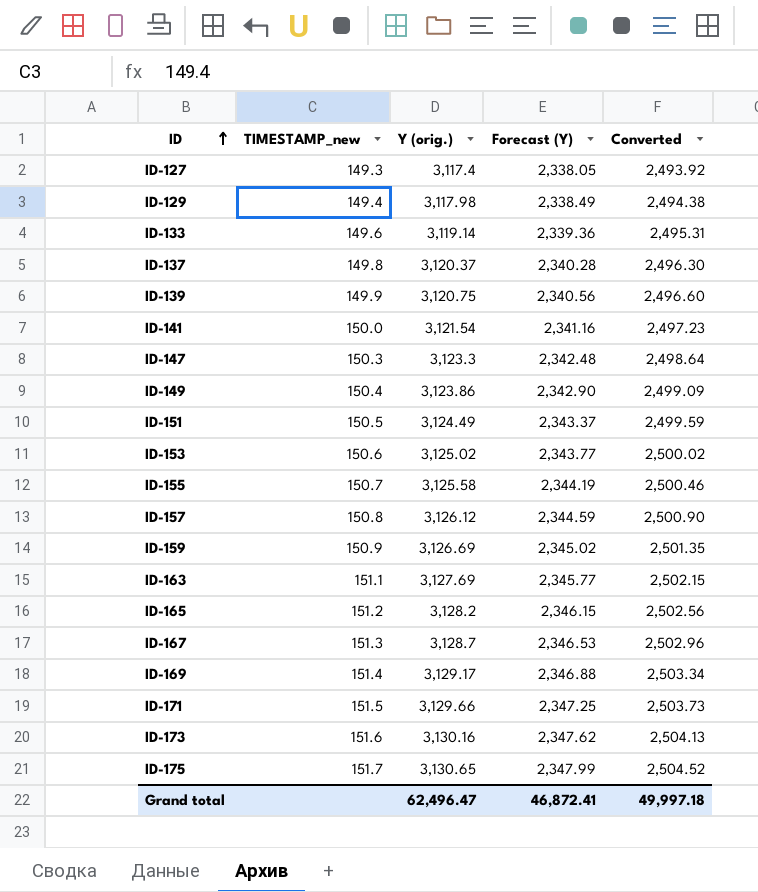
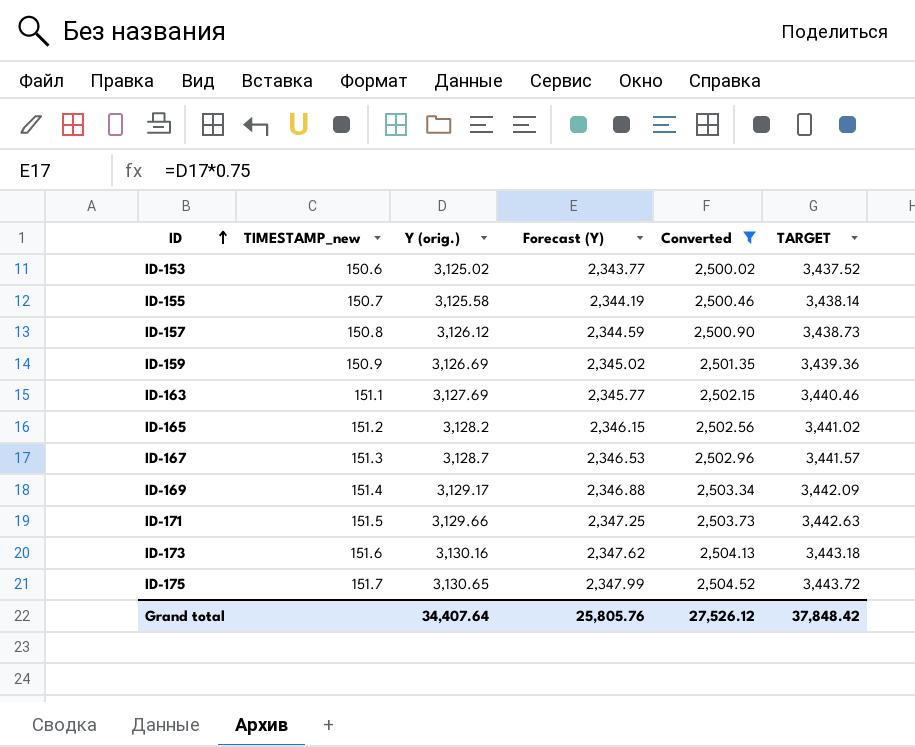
filter: none -> Converted >= 2,500.02
column TARGET | formula: none -> [Y (orig.)] * 1.1
Grand total | Y (orig.): 62,496.47 -> 34,407.64
Grand total | Forecast (Y): 46,872.41 -> 25,805.76
Grand total | Converted: 49,997.18 -> 27,526.12

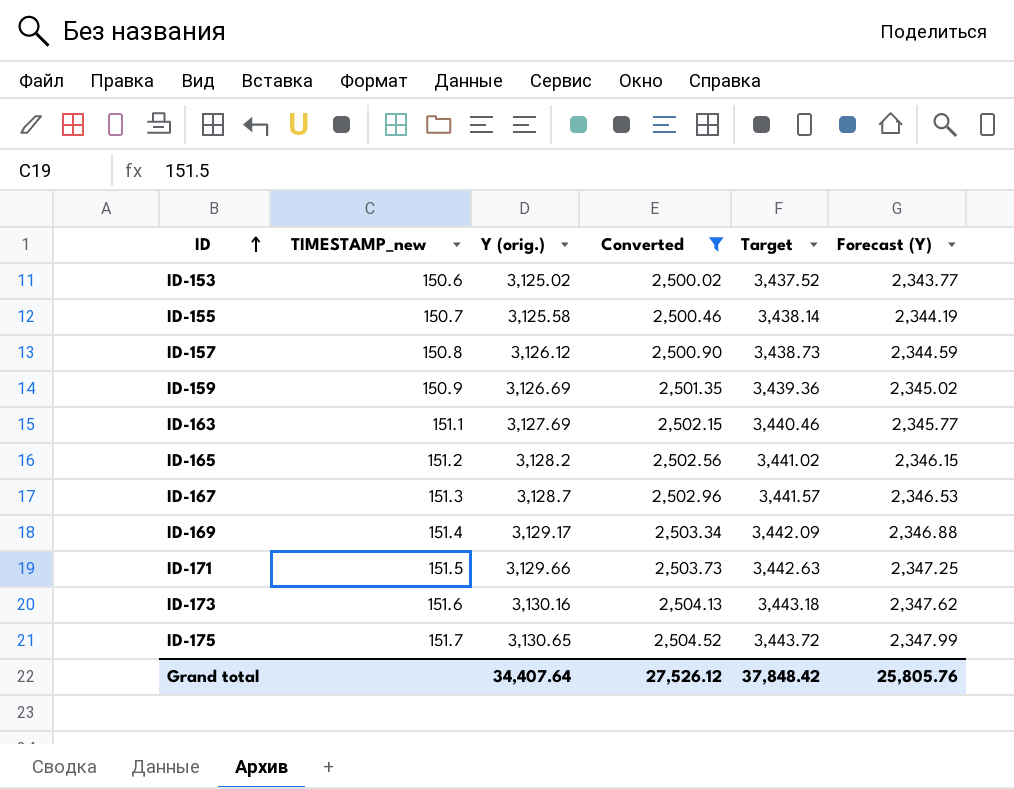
column name: TARGET -> Target
column Forecast (Y) | position: 4 -> 6

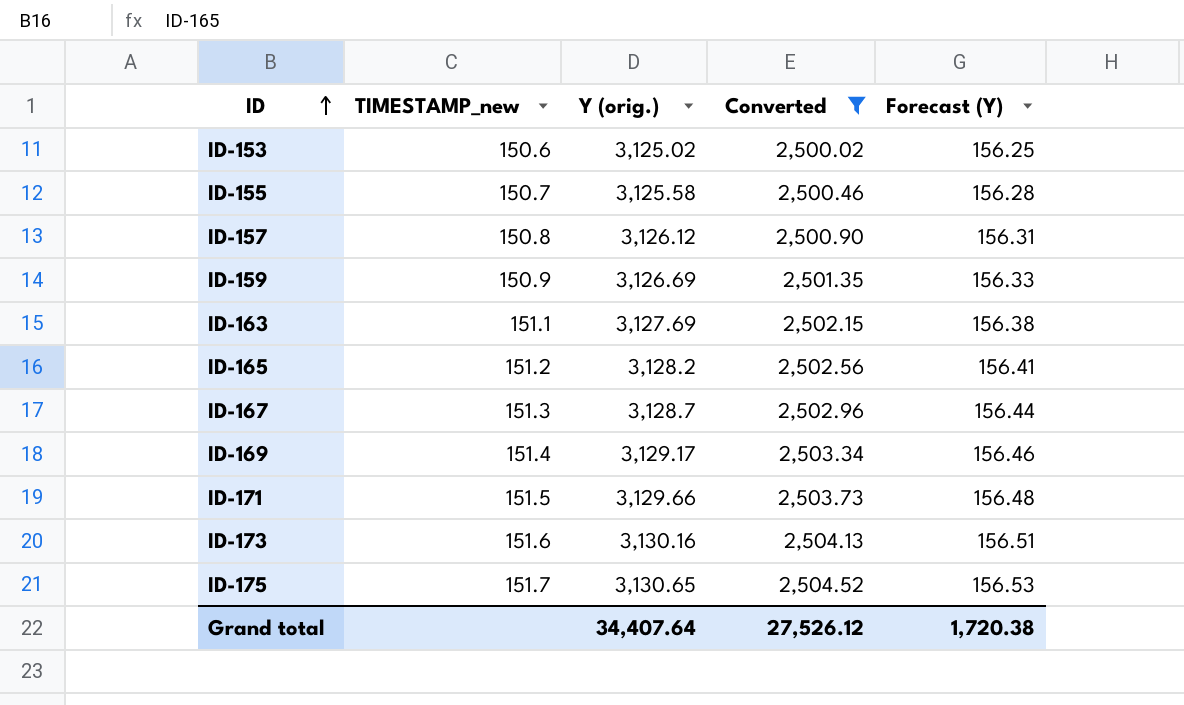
column Target | formula: [Y (orig.)] * 1.1 -> none
column Forecast (Y) | formula: [Y (orig.)] * 0.75 -> [Y (orig.)] * 0.05
Grand total | Forecast (Y): 25,805.76 -> 1,720.38

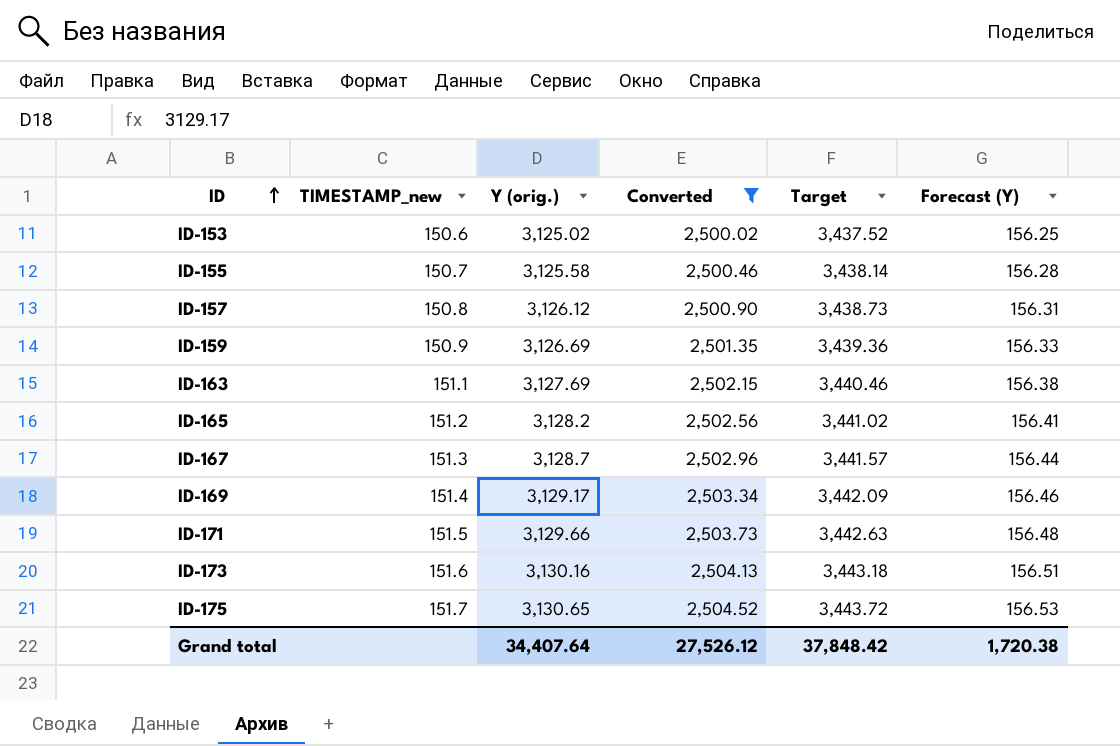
column Target | formula: none -> [Y (orig.)] * 1.1

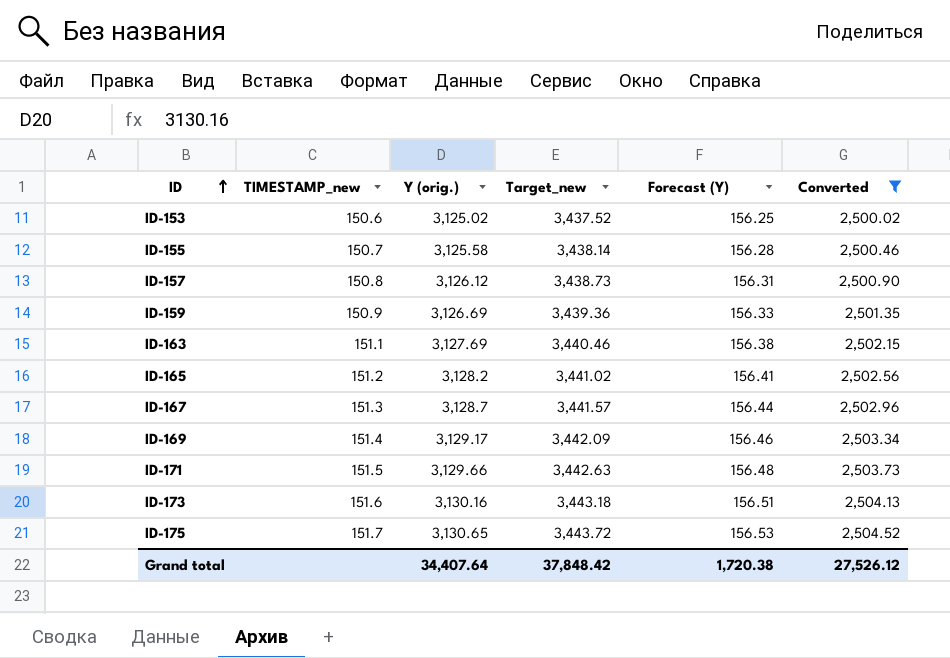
column name: Target -> Target_new
column Converted | position: 4 -> 6

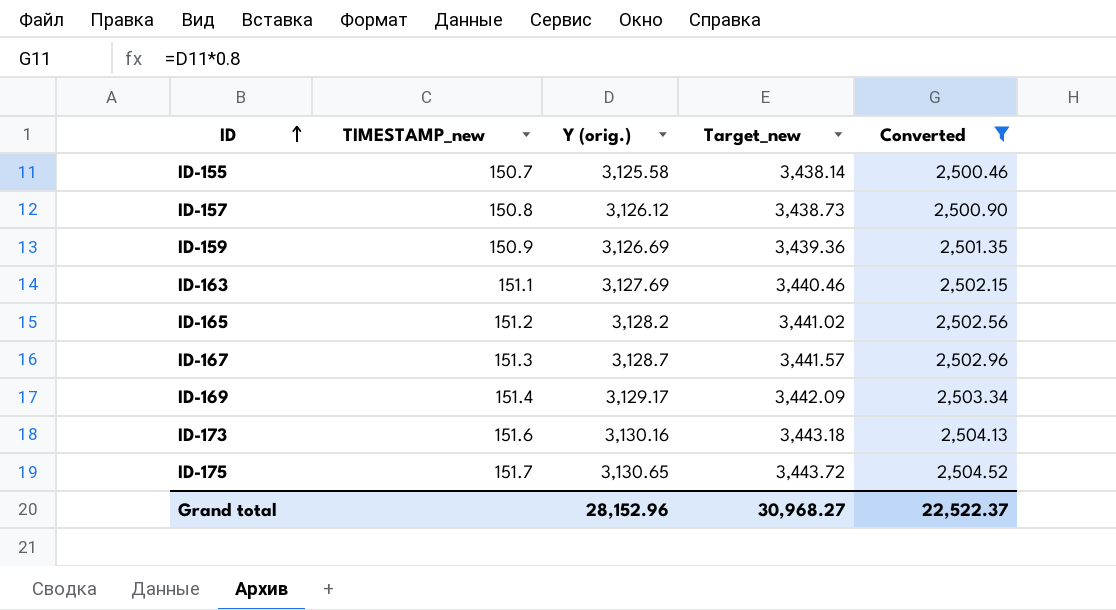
column Forecast (Y) | formula: [Y (orig.)] * 0.05 -> none
row ID-153: 150.6 | 3,125.02 | 3,437.52 | 156.25 | 2,500.02 -> none
row ID-171: 151.5 | 3,129.66 | 3,442.63 | 156.48 | 2,503.73 -> none
Grand total | Y (orig.): 34,407.64 -> 28,152.96
Grand total | Target_new: 37,848.42 -> 30,968.27
Grand total | Converted: 27,526.12 -> 22,522.37

